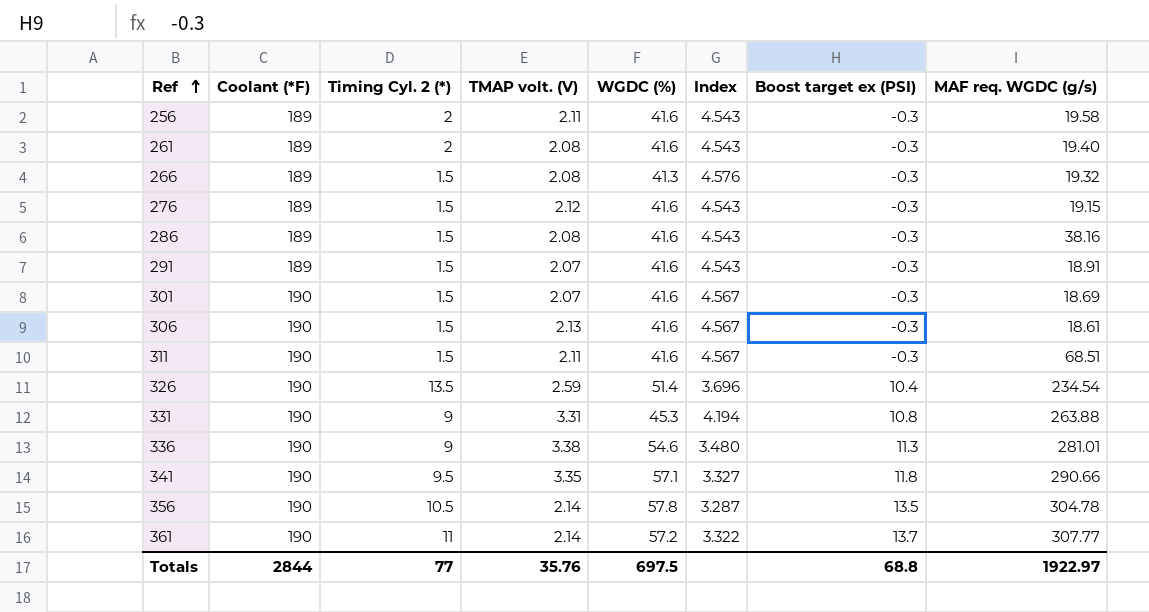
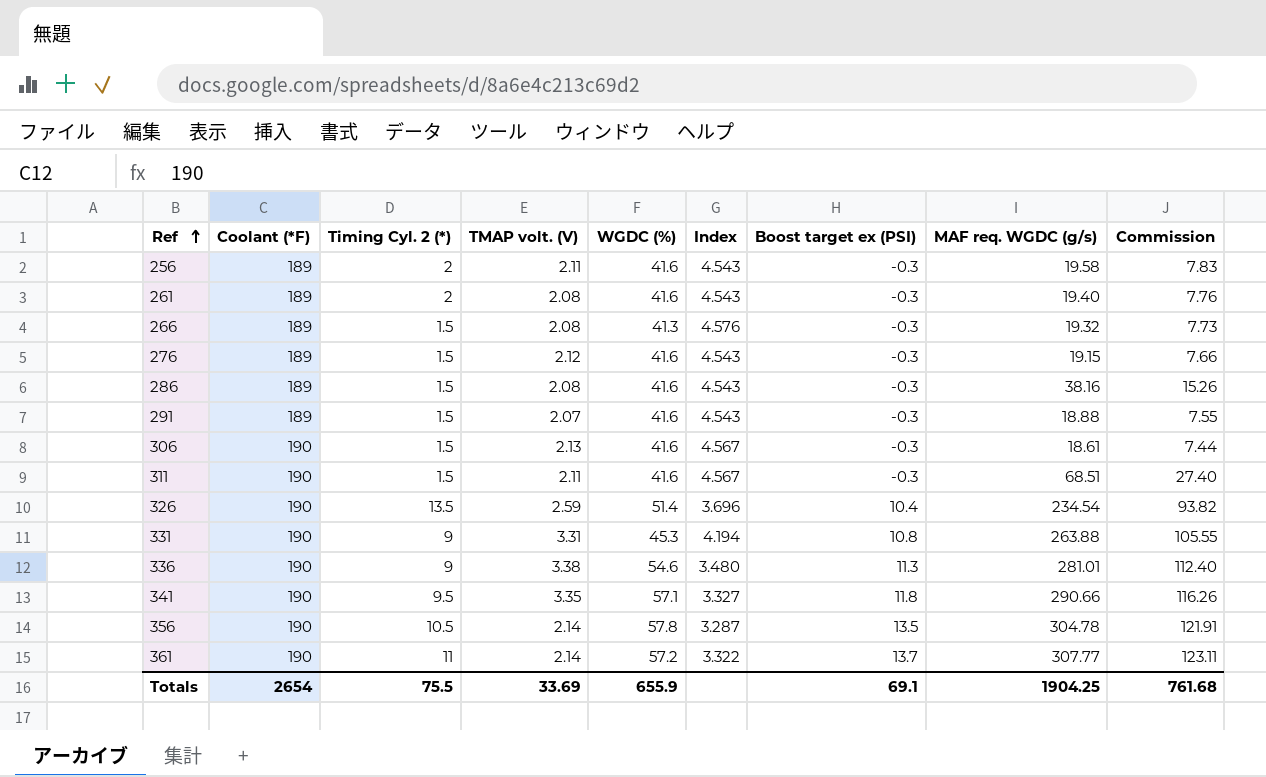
column Commission | formula: none -> [MAF req. WGDC (g/s)] * 0.4
row 301: 190 | 1.5 | 2.07 | 41.6 | 4.567 | -0.3 | 18.69 -> none
291 | MAF req. WGDC (g/s): 18.91 -> 18.88
Totals | Coolant (*F): 2844 -> 2654
Totals | Timing Cyl. 2 (*): 77 -> 75.5
Totals | TMAP volt. (V): 35.76 -> 33.69
Totals | WGDC (%): 697.5 -> 655.9
Totals | Boost target ex (PSI): 68.8 -> 69.1
Totals | MAF req. WGDC (g/s): 1922.97 -> 1904.25

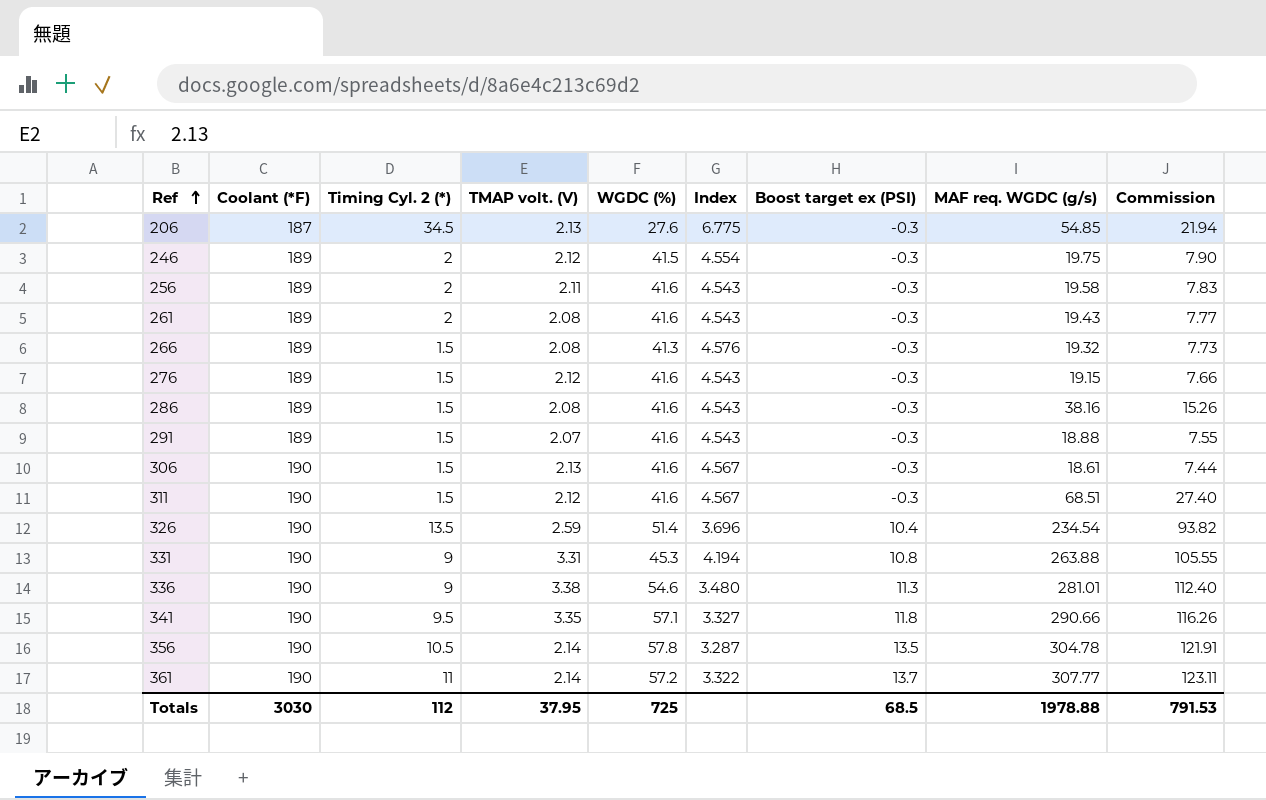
row 206: none -> 187 | 34.5 | 2.13 | 27.6 | 6.775 | -0.3 | 54.85 | 21.94
row 246: none -> 189 | 2 | 2.12 | 41.5 | 4.554 | -0.3 | 19.75 | 7.90
261 | MAF req. WGDC (g/s): 19.40 -> 19.43
261 | Commission: 7.76 -> 7.77
311 | TMAP volt. (V): 2.11 -> 2.12
Totals | Coolant (*F): 2654 -> 3030
Totals | Timing Cyl. 2 (*): 75.5 -> 112
Totals | TMAP volt. (V): 33.69 -> 37.95
Totals | WGDC (%): 655.9 -> 725
Totals | Boost target ex (PSI): 69.1 -> 68.5
Totals | MAF req. WGDC (g/s): 1904.25 -> 1978.88
Totals | Commission: 761.68 -> 791.53

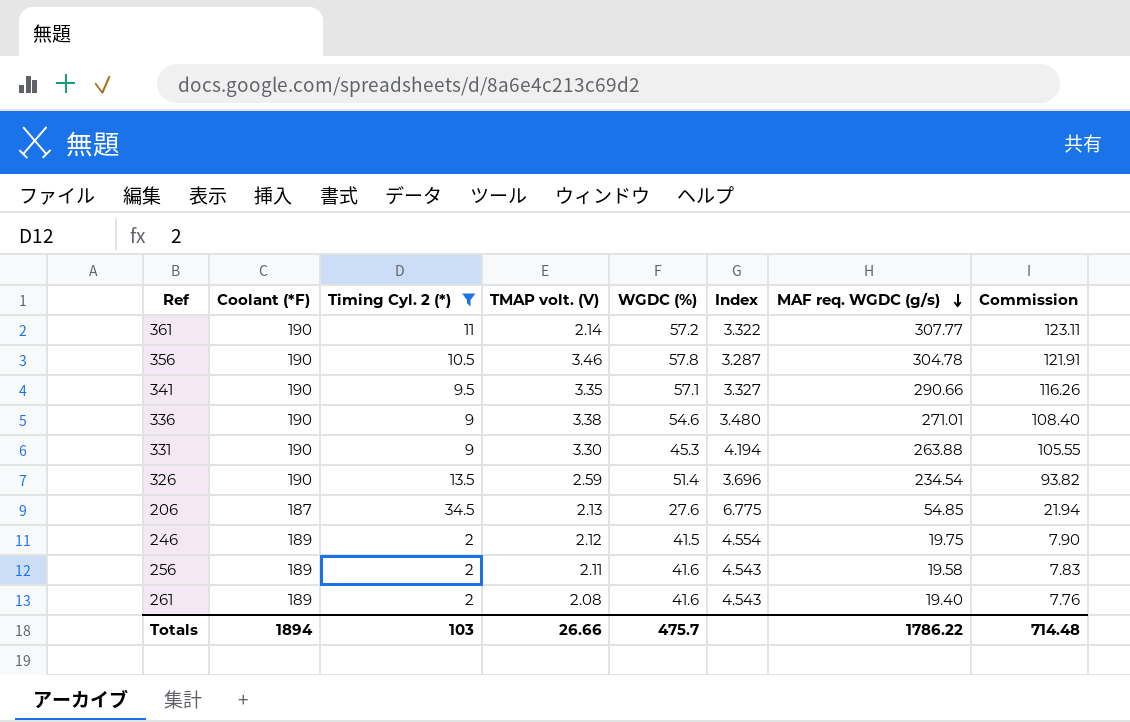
filter: none -> Timing Cyl. 2 (*) != 1.5
row order: Ref ascending -> MAF req. WGDC (g/s) descending
column Boost target ex (PSI) | position: 7 -> none
356 | TMAP volt. (V): 2.14 -> 3.46
336 | MAF req. WGDC (g/s): 281.01 -> 271.01
336 | Commission: 112.40 -> 108.40
331 | TMAP volt. (V): 3.31 -> 3.30
261 | MAF req. WGDC (g/s): 19.43 -> 19.40
261 | Commission: 7.77 -> 7.76
Totals | Coolant (*F): 3030 -> 1894
Totals | Timing Cyl. 2 (*): 112 -> 103
Totals | TMAP volt. (V): 37.95 -> 26.66
Totals | WGDC (%): 725 -> 475.7
Totals | MAF req. WGDC (g/s): 1978.88 -> 1786.22
Totals | Commission: 791.53 -> 714.48

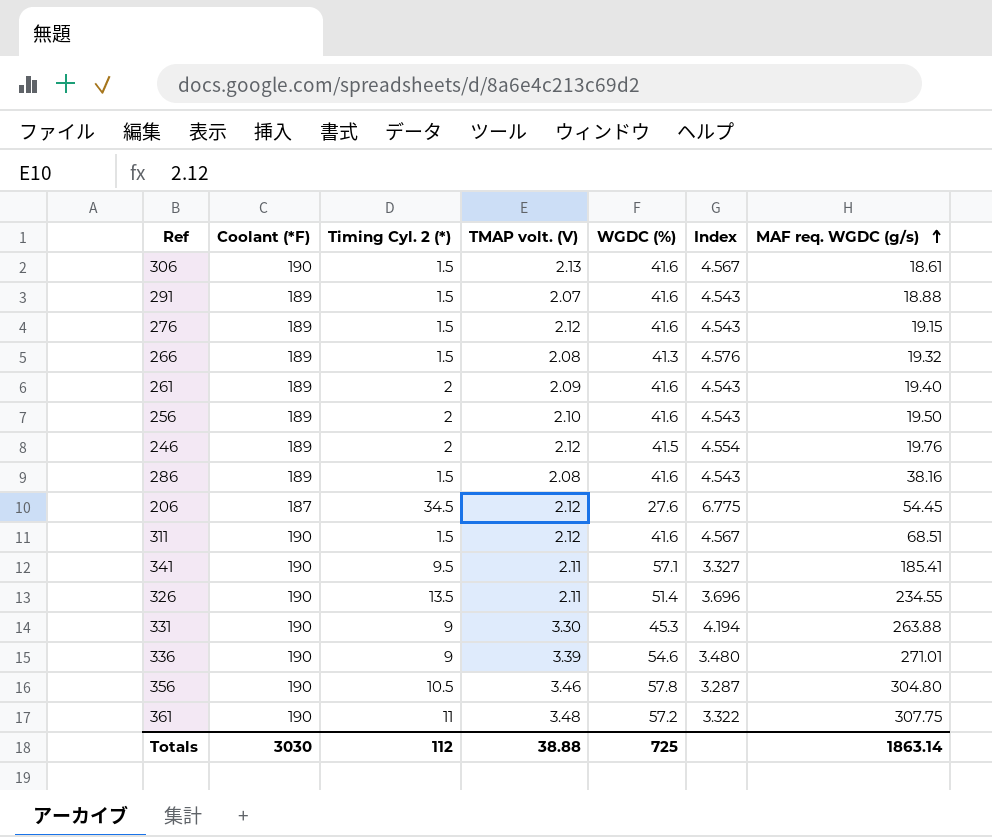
filter: Timing Cyl. 2 (*) != 1.5 -> none
row order: MAF req. WGDC (g/s) descending -> MAF req. WGDC (g/s) ascending
column Commission | formula: [MAF req. WGDC (g/s)] * 0.4 -> none
261 | TMAP volt. (V): 2.08 -> 2.09
256 | TMAP volt. (V): 2.11 -> 2.10
256 | MAF req. WGDC (g/s): 19.58 -> 19.50
246 | MAF req. WGDC (g/s): 19.75 -> 19.76
206 | TMAP volt. (V): 2.13 -> 2.12
206 | MAF req. WGDC (g/s): 54.85 -> 54.45
341 | TMAP volt. (V): 3.35 -> 2.11
341 | MAF req. WGDC (g/s): 290.66 -> 185.41
326 | TMAP volt. (V): 2.59 -> 2.11
326 | MAF req. WGDC (g/s): 234.54 -> 234.55
336 | TMAP volt. (V): 3.38 -> 3.39
356 | MAF req. WGDC (g/s): 304.78 -> 304.80
361 | TMAP volt. (V): 2.14 -> 3.48
361 | MAF req. WGDC (g/s): 307.77 -> 307.75
Totals | Coolant (*F): 1894 -> 3030
Totals | Timing Cyl. 2 (*): 103 -> 112
Totals | TMAP volt. (V): 26.66 -> 38.88
Totals | WGDC (%): 475.7 -> 725
Totals | MAF req. WGDC (g/s): 1786.22 -> 1863.14

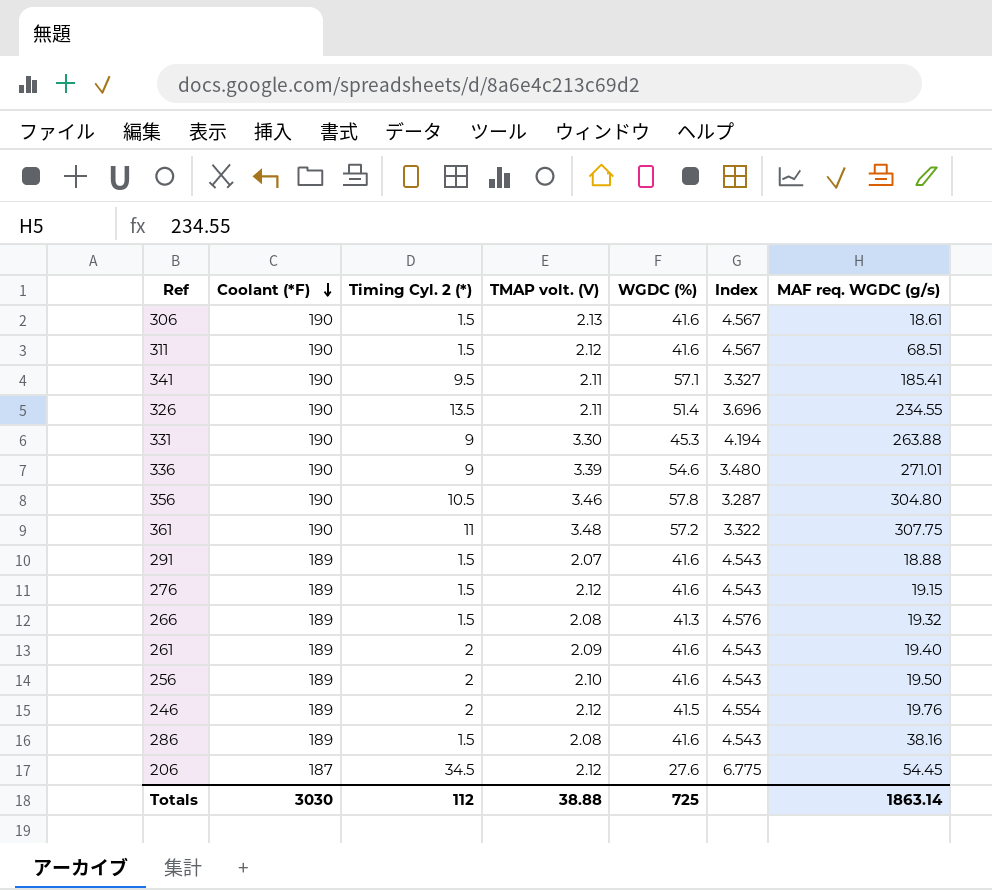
row order: MAF req. WGDC (g/s) ascending -> Coolant (*F) descending

